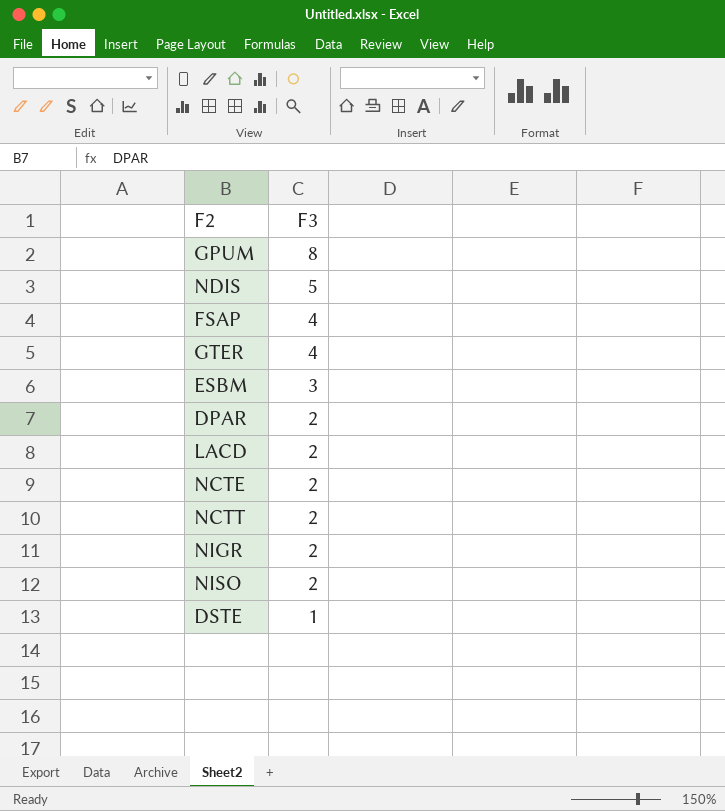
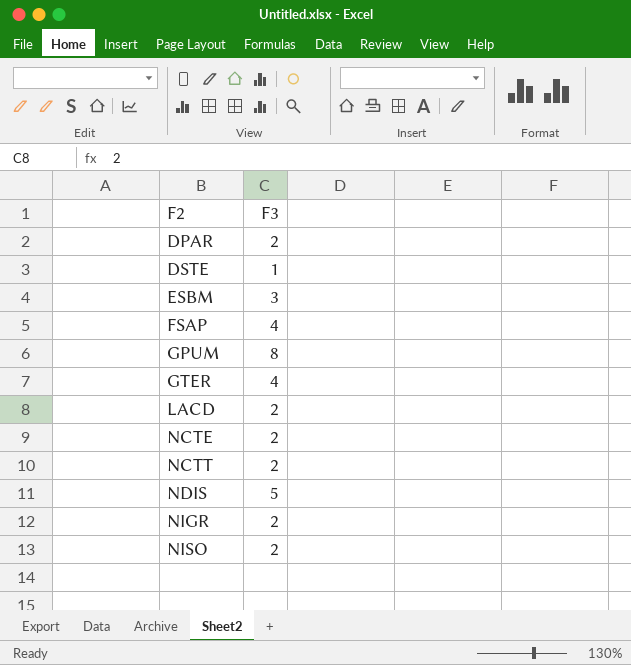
row order: F3 descending -> F2 ascending

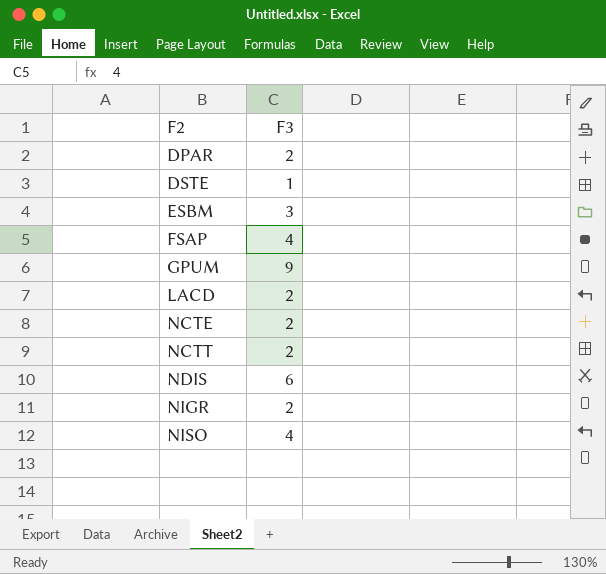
row GTER: 4 -> none
GPUM | F3: 8 -> 9
NDIS | F3: 5 -> 6
NISO | F3: 2 -> 4

